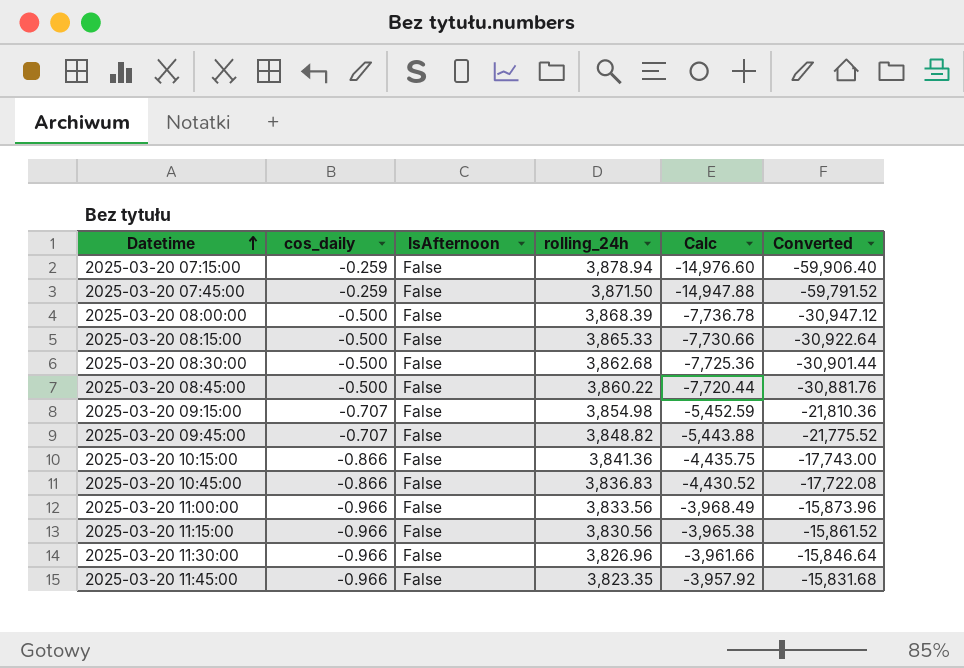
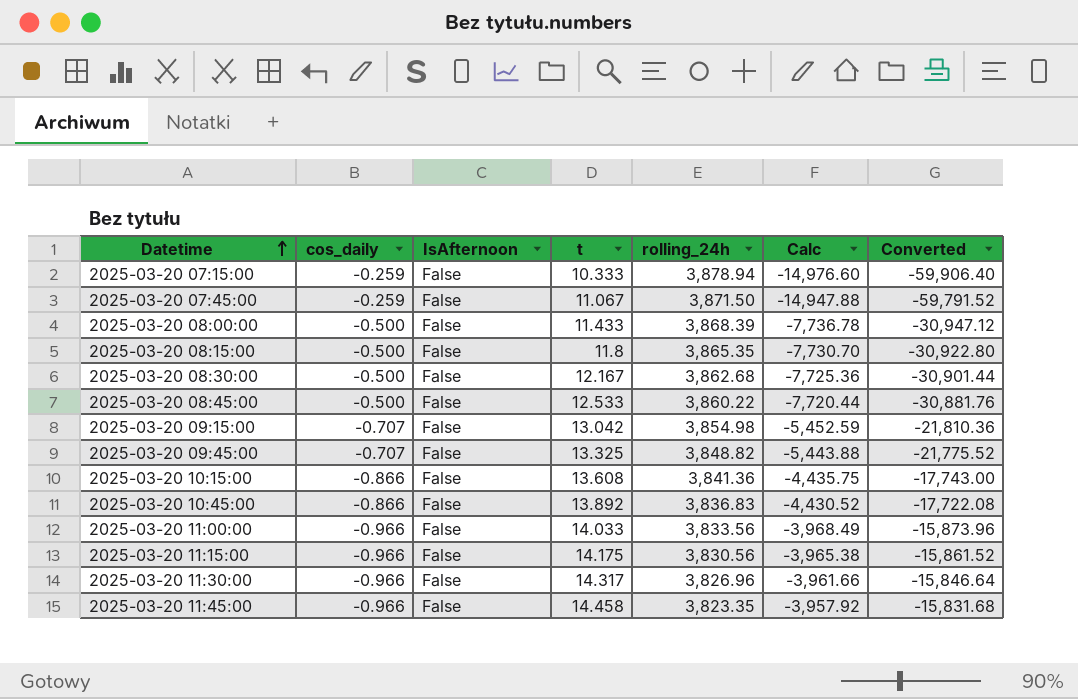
column t | position: none -> 4
2025-03-20 08:15:00 | rolling_24h: 3,865.33 -> 3,865.35
2025-03-20 08:15:00 | Calc: -7,730.66 -> -7,730.70
2025-03-20 08:15:00 | Converted: -30,922.64 -> -30,922.80

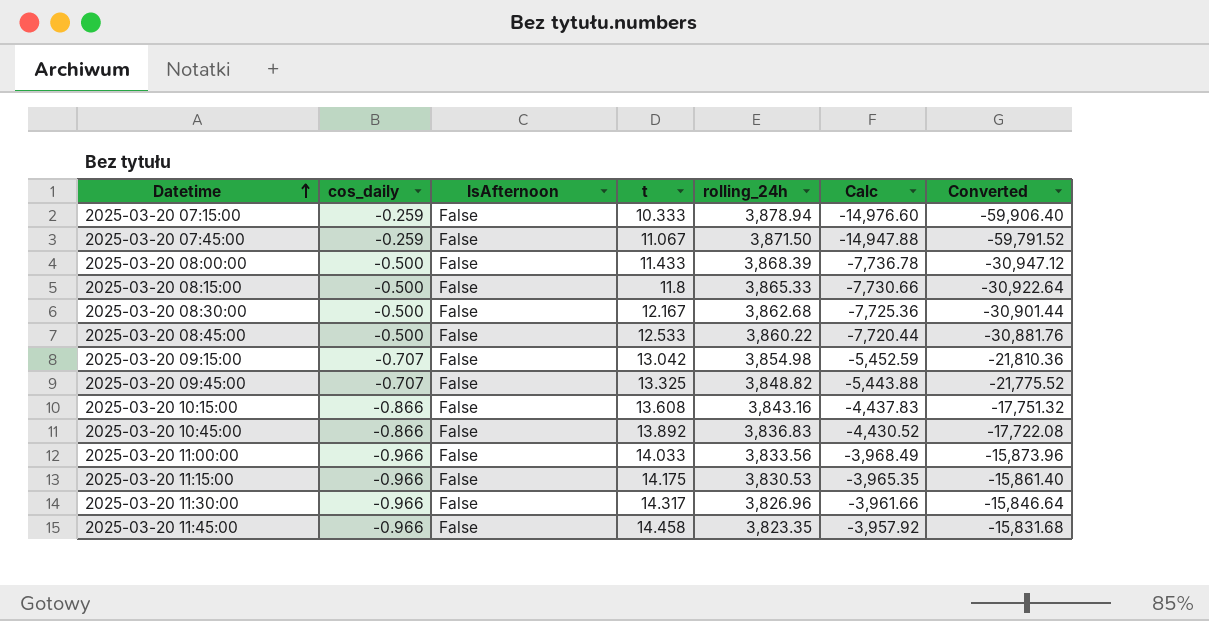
2025-03-20 08:15:00 | rolling_24h: 3,865.35 -> 3,865.33
2025-03-20 08:15:00 | Calc: -7,730.70 -> -7,730.66
2025-03-20 08:15:00 | Converted: -30,922.80 -> -30,922.64
2025-03-20 10:15:00 | rolling_24h: 3,841.36 -> 3,843.16
2025-03-20 10:15:00 | Calc: -4,435.75 -> -4,437.83
2025-03-20 10:15:00 | Converted: -17,743.00 -> -17,751.32
2025-03-20 11:15:00 | rolling_24h: 3,830.56 -> 3,830.53
2025-03-20 11:15:00 | Calc: -3,965.38 -> -3,965.35
2025-03-20 11:15:00 | Converted: -15,861.52 -> -15,861.40

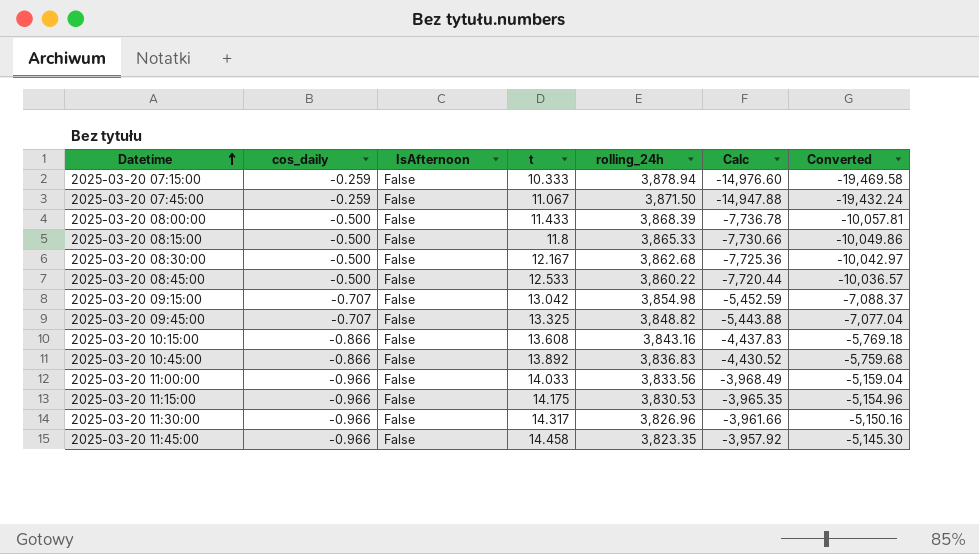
column Converted | formula: [Calc] * 4 -> [Calc] * 1.3

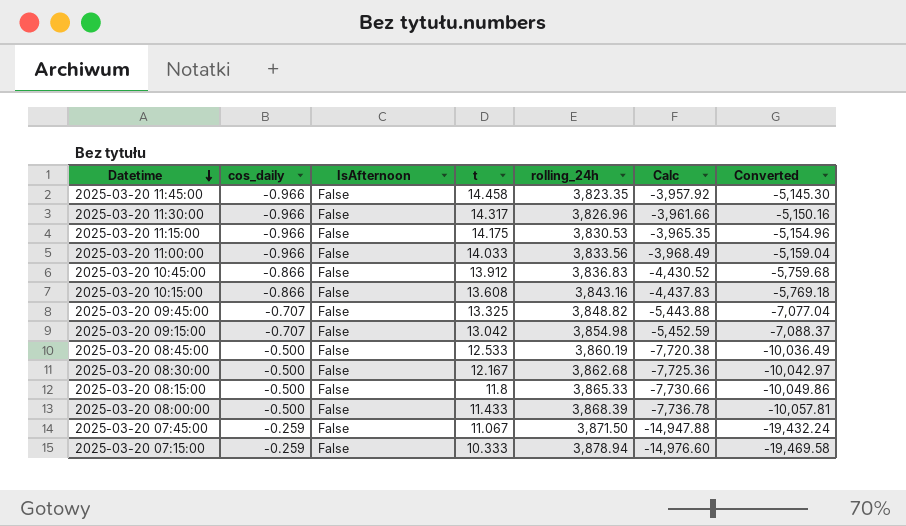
row order: Datetime ascending -> Datetime descending
2025-03-20 10:45:00 | t: 13.892 -> 13.912
2025-03-20 08:45:00 | rolling_24h: 3,860.22 -> 3,860.19
2025-03-20 08:45:00 | Calc: -7,720.44 -> -7,720.38
2025-03-20 08:45:00 | Converted: -10,036.57 -> -10,036.49

